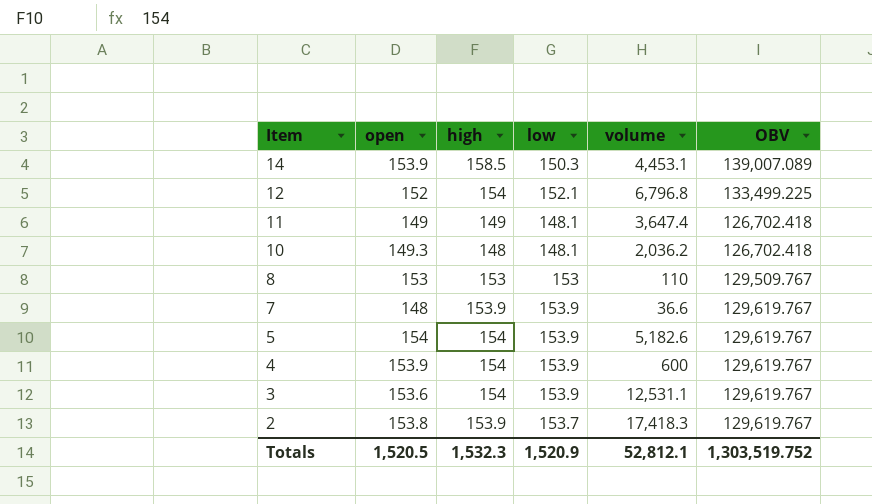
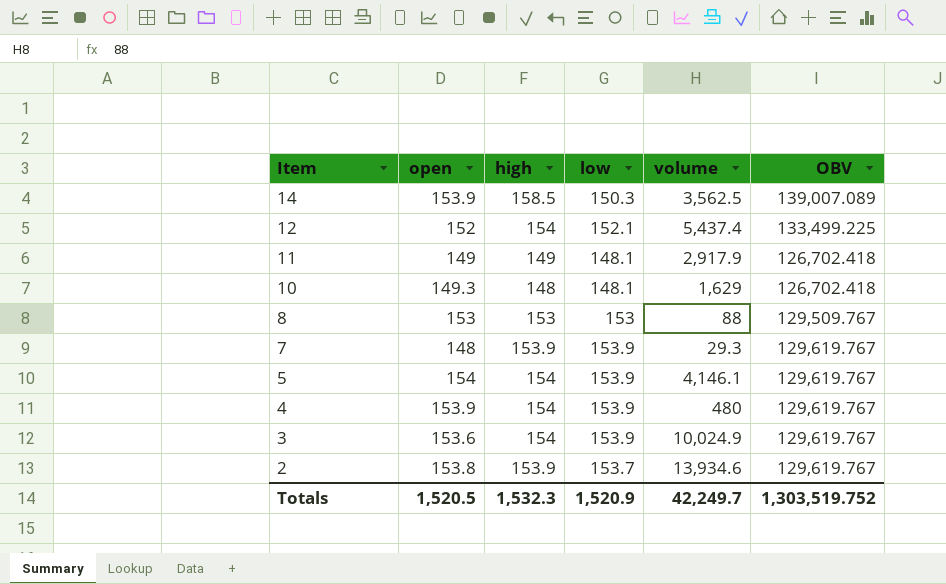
14 | volume: 4,453.1 -> 3,562.5
12 | volume: 6,796.8 -> 5,437.4
11 | volume: 3,647.4 -> 2,917.9
10 | volume: 2,036.2 -> 1,629
8 | volume: 110 -> 88
7 | volume: 36.6 -> 29.3
5 | volume: 5,182.6 -> 4,146.1
4 | volume: 600 -> 480
3 | volume: 12,531.1 -> 10,024.9
2 | volume: 17,418.3 -> 13,934.6
Totals | volume: 52,812.1 -> 42,249.7

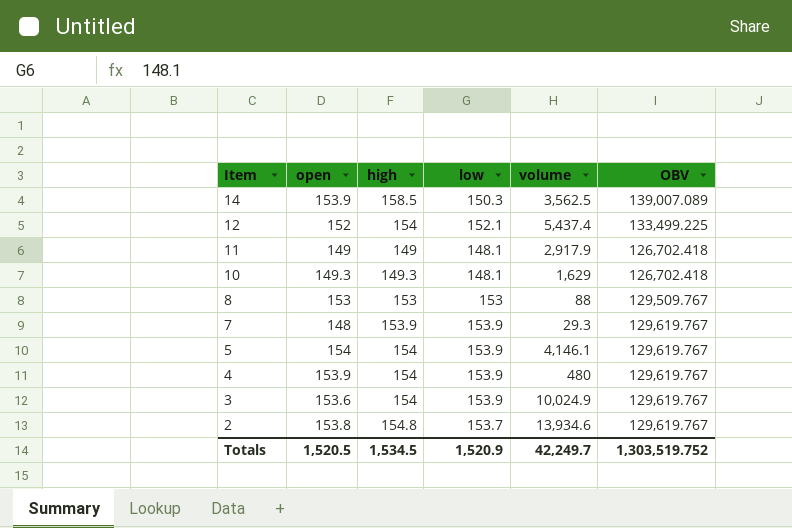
10 | high: 148 -> 149.3
2 | high: 153.9 -> 154.8
Totals | high: 1,532.3 -> 1,534.5

